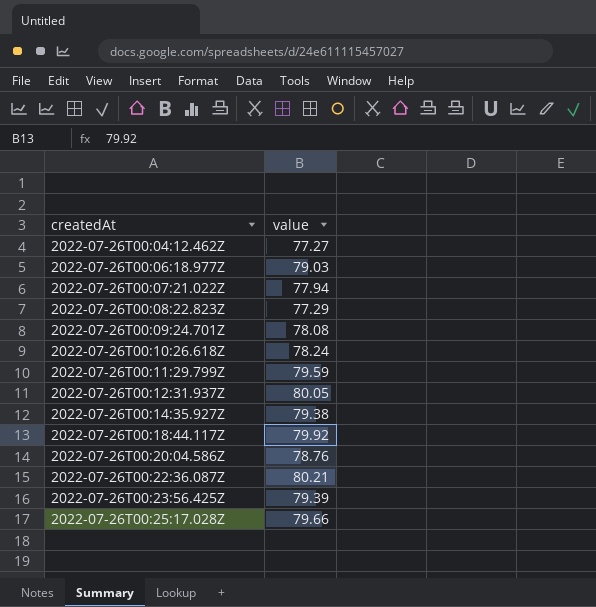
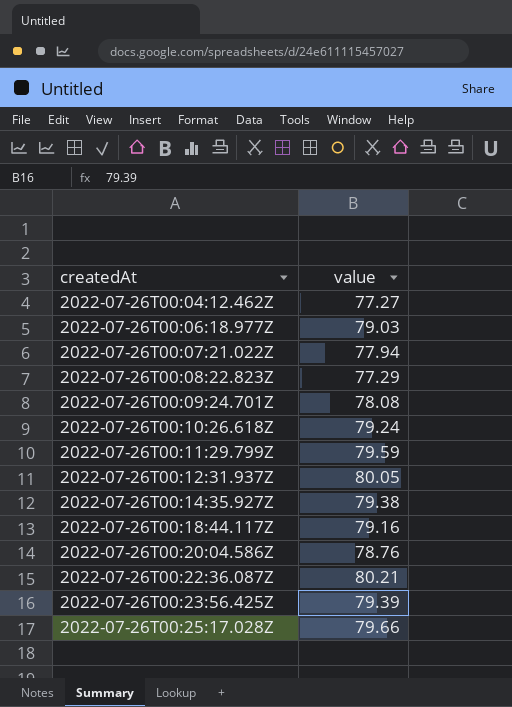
2022-07-26T00:10:26.618Z | value: 78.24 -> 79.24
2022-07-26T00:18:44.117Z | value: 79.92 -> 79.16

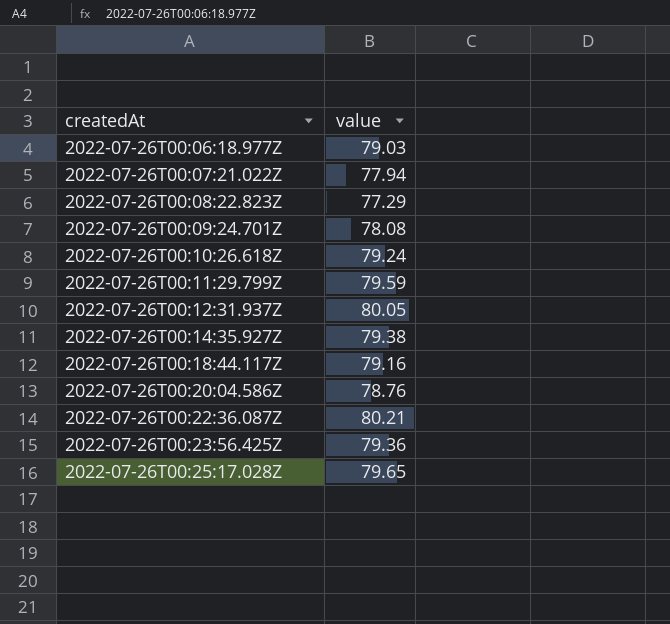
row 2022-07-26T00:04:12.462Z: 77.27 -> none
2022-07-26T00:23:56.425Z | value: 79.39 -> 79.36
2022-07-26T00:25:17.028Z | value: 79.66 -> 79.65

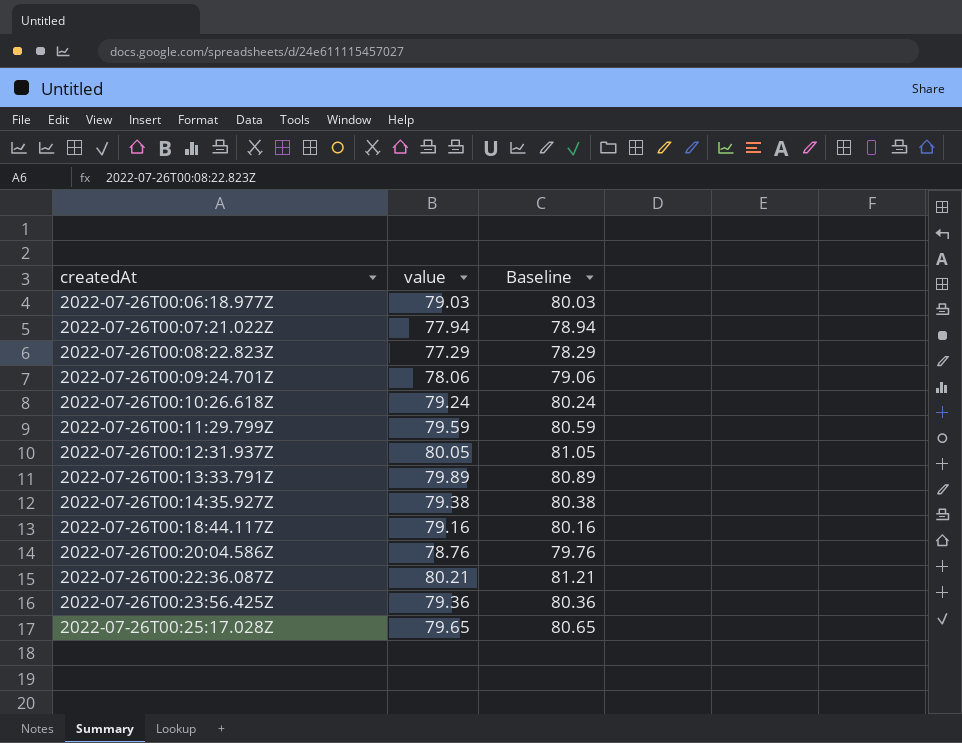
column Baseline | formula: none -> [value] + 1
2022-07-26T00:09:24.701Z | value: 78.08 -> 78.06
row 2022-07-26T00:13:33.791Z: none -> 79.89 | 80.89

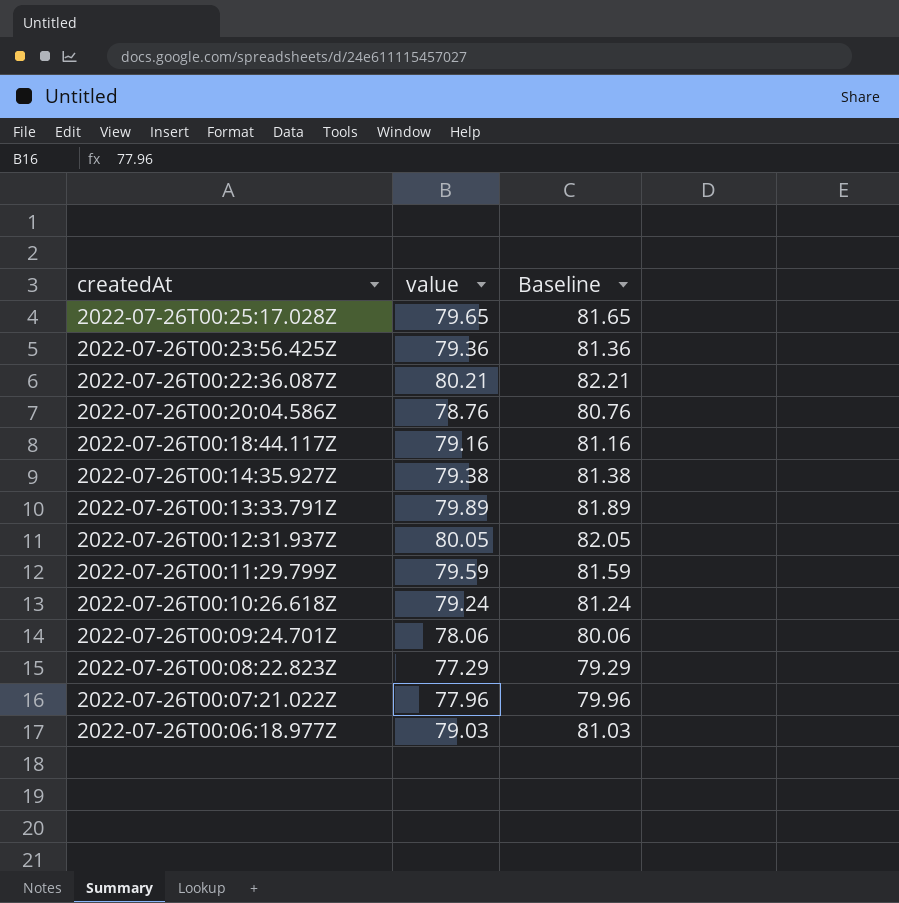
row order: createdAt ascending -> createdAt descending
column Baseline | formula: [value] + 1 -> [value] + 2
2022-07-26T00:07:21.022Z | value: 77.94 -> 77.96

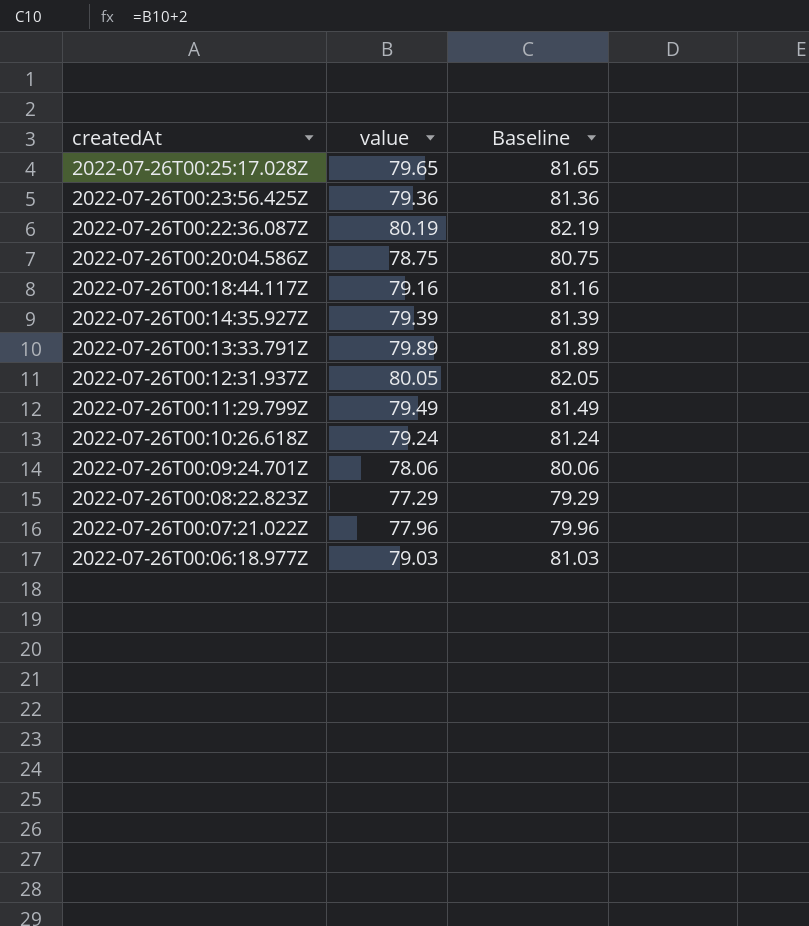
2022-07-26T00:22:36.087Z | value: 80.21 -> 80.19
2022-07-26T00:22:36.087Z | Baseline: 82.21 -> 82.19
2022-07-26T00:20:04.586Z | value: 78.76 -> 78.75
2022-07-26T00:20:04.586Z | Baseline: 80.76 -> 80.75
2022-07-26T00:14:35.927Z | value: 79.38 -> 79.39
2022-07-26T00:14:35.927Z | Baseline: 81.38 -> 81.39
2022-07-26T00:11:29.799Z | value: 79.59 -> 79.49
2022-07-26T00:11:29.799Z | Baseline: 81.59 -> 81.49

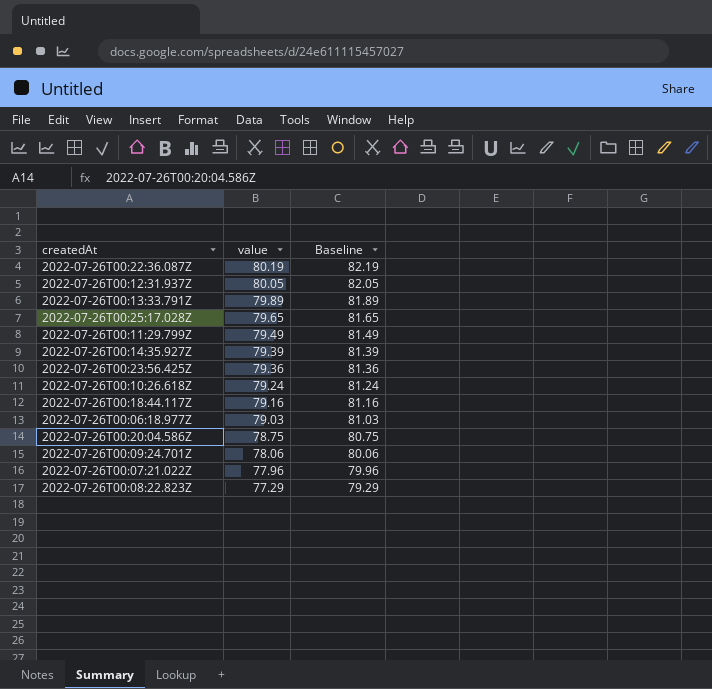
row order: createdAt descending -> value descending

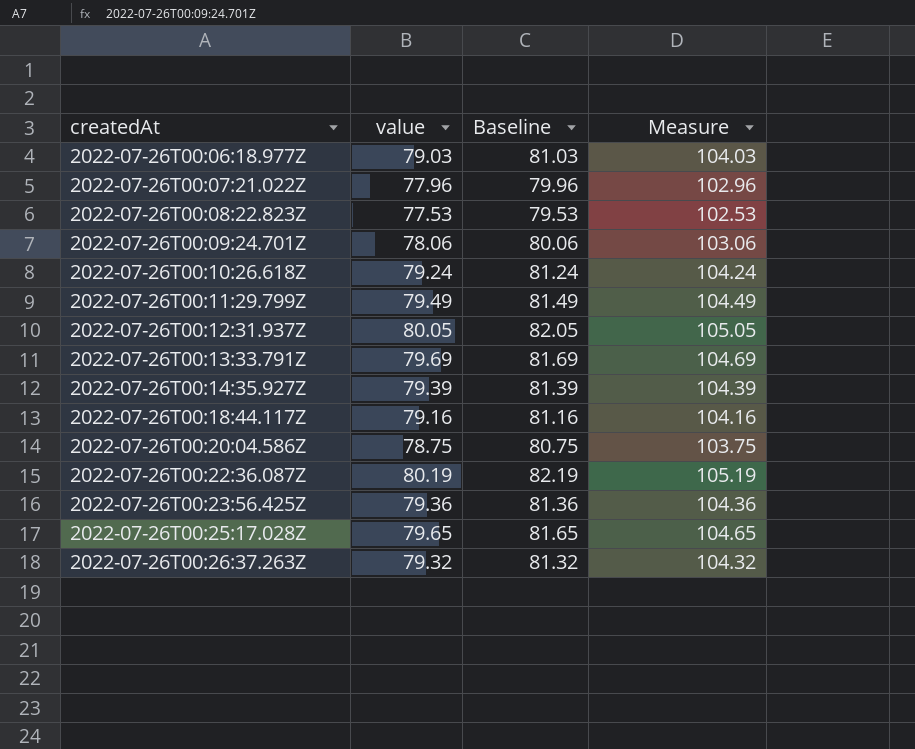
row order: value descending -> createdAt ascending
column Measure | formula: none -> [value] + 25
2022-07-26T00:08:22.823Z | value: 77.29 -> 77.53
2022-07-26T00:08:22.823Z | Baseline: 79.29 -> 79.53
2022-07-26T00:13:33.791Z | value: 79.89 -> 79.69
2022-07-26T00:13:33.791Z | Baseline: 81.89 -> 81.69
row 2022-07-26T00:26:37.263Z: none -> 79.32 | 81.32 | 104.32

